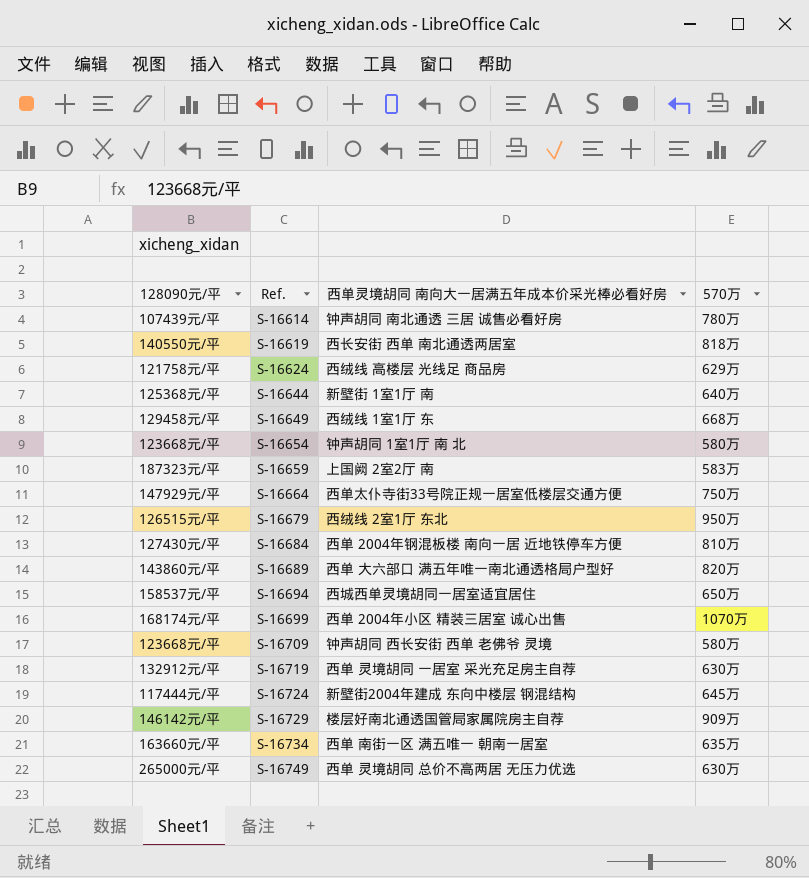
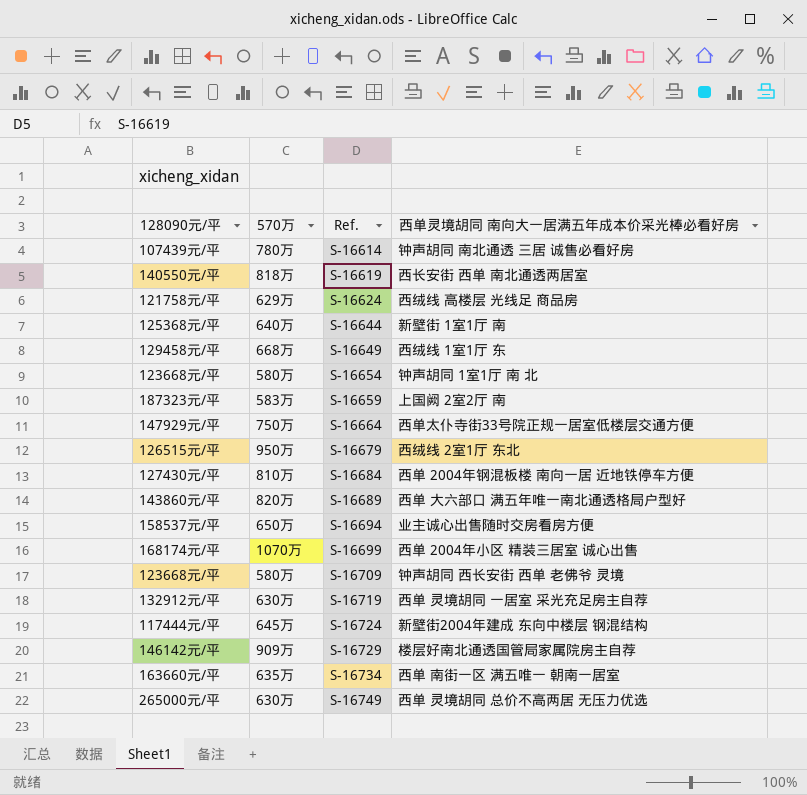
column 570万 | position: 4 -> 2
S-16694 | 西单灵境胡同 南向大一居满五年成本价采光棒必看好房: 西城西单灵境胡同一居室适宜居住 -> 业主诚心出售随时交房看房方便

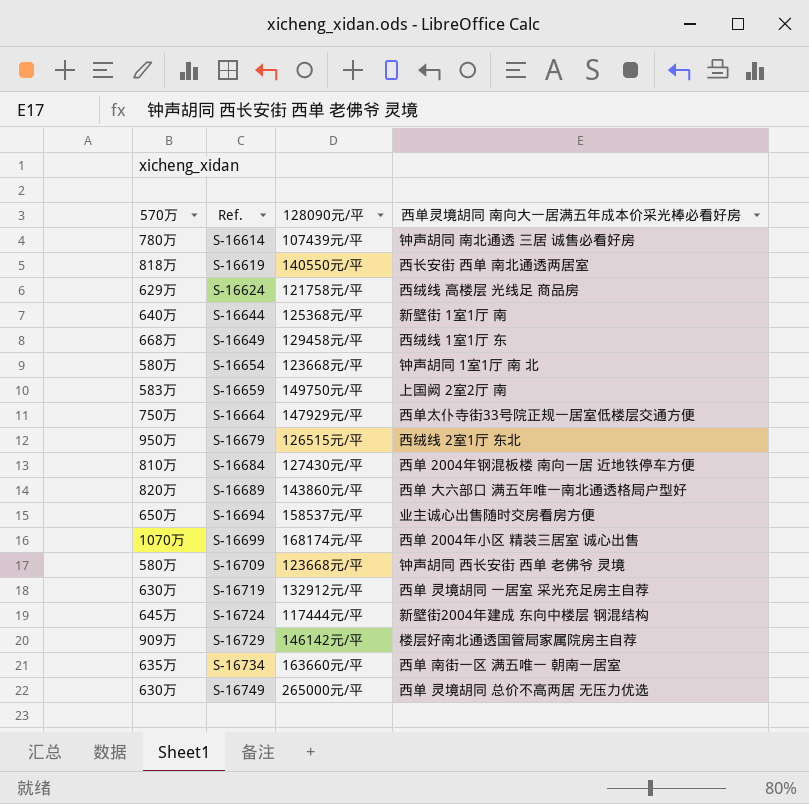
column 128090元/平 | position: 1 -> 3
S-16659 | 128090元/平: 187323元/平 -> 149750元/平

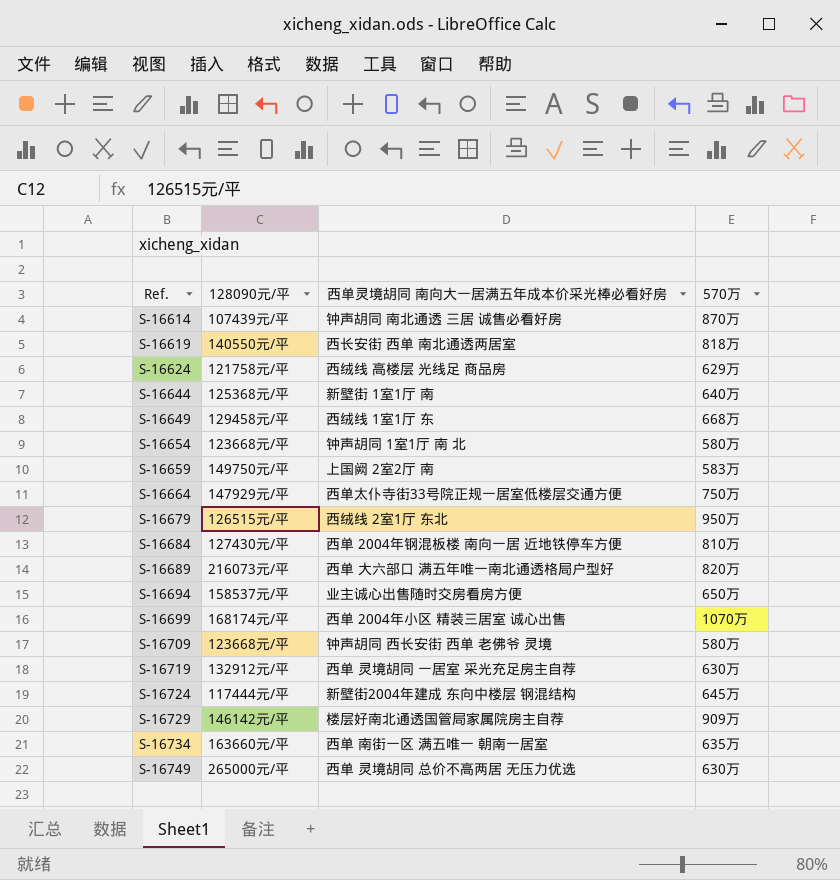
column 570万 | position: 1 -> 4
S-16614 | 570万: 780万 -> 870万
S-16689 | 128090元/平: 143860元/平 -> 216073元/平

